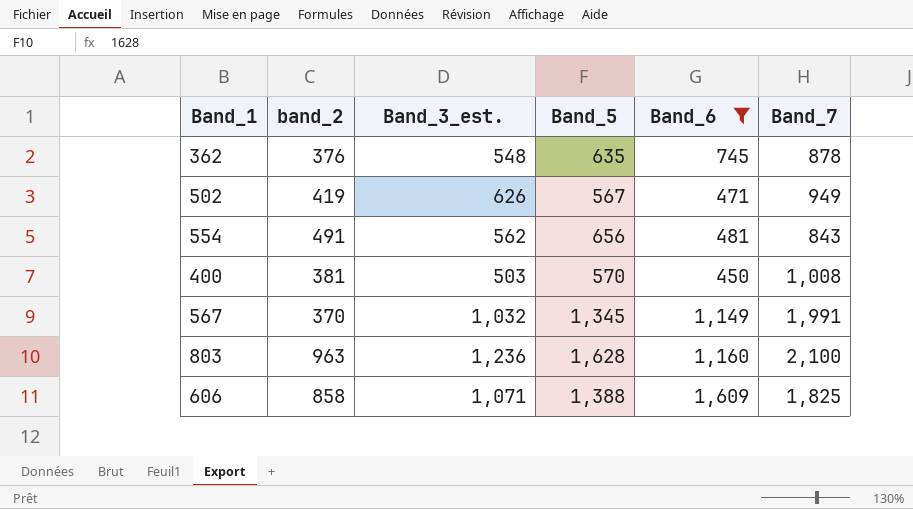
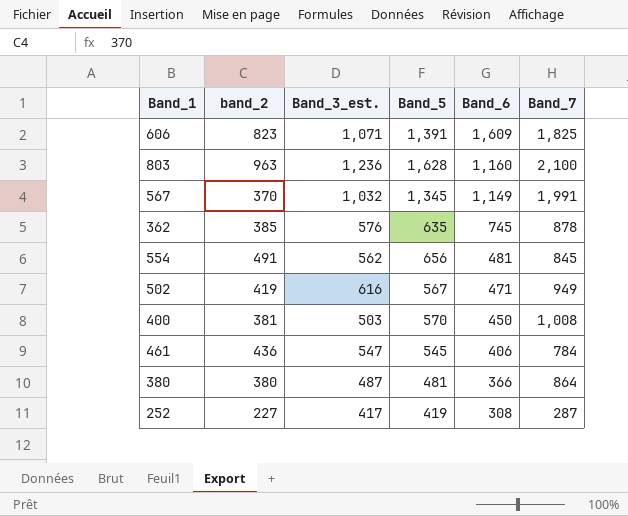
filter: Band_6 >= 450 -> none
row order: none -> Band_6 descending
606 | band_2: 858 -> 823
606 | Band_5: 1,388 -> 1,391
362 | band_2: 376 -> 385
362 | Band_3_est.: 548 -> 576
554 | Band_7: 843 -> 845
502 | Band_3_est.: 626 -> 616

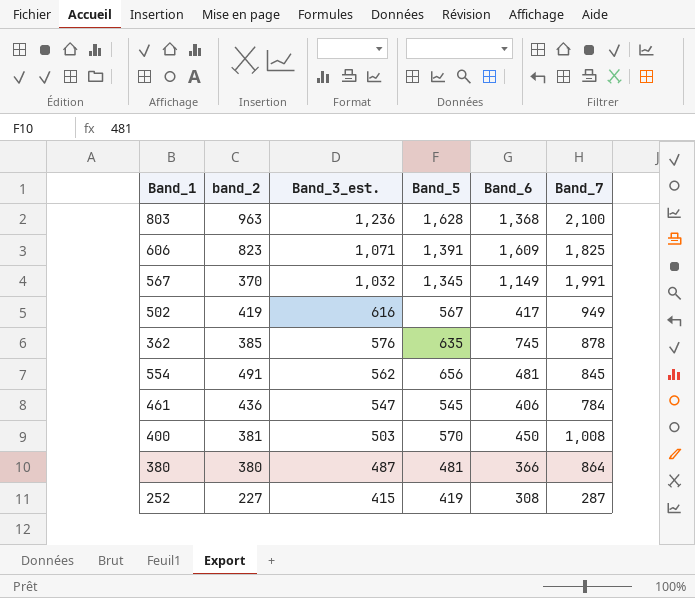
row order: Band_6 descending -> Band_3_est. descending
803 | Band_6: 1,160 -> 1,368
502 | Band_6: 471 -> 417
252 | Band_3_est.: 417 -> 415

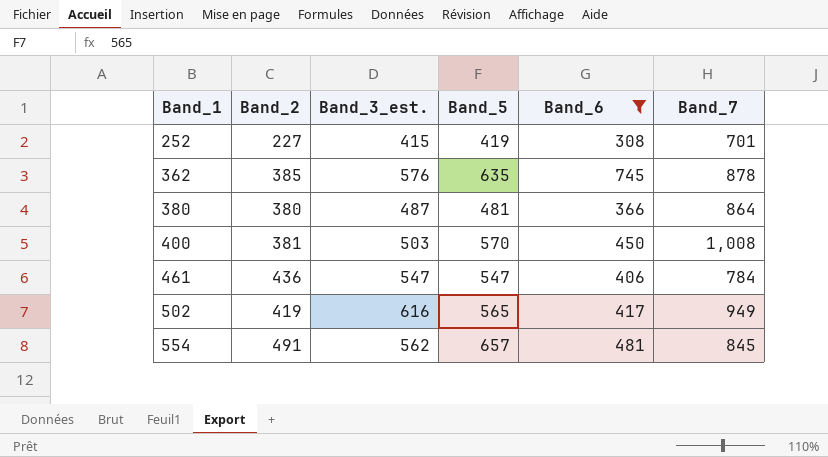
filter: none -> Band_6 <= 745
row order: Band_3_est. descending -> Band_1 ascending
column name: band_2 -> Band_2
252 | Band_7: 287 -> 701
461 | Band_5: 545 -> 547
502 | Band_5: 567 -> 565
554 | Band_5: 656 -> 657

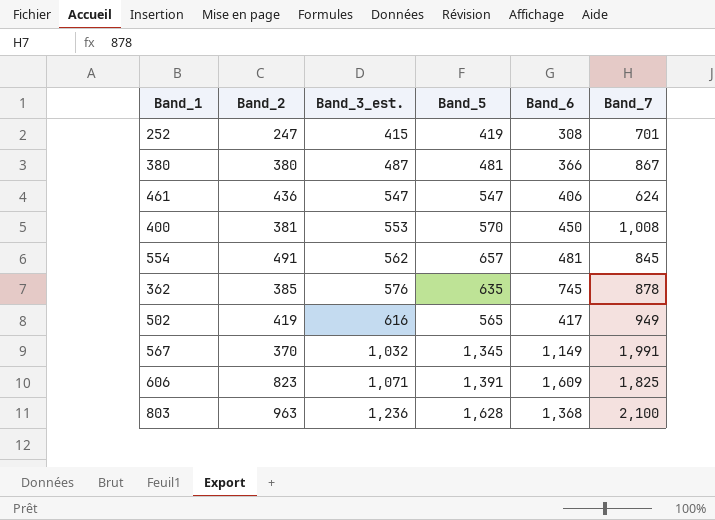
filter: Band_6 <= 745 -> none
row order: Band_1 ascending -> Band_3_est. ascending
252 | Band_2: 227 -> 247
380 | Band_7: 864 -> 867
461 | Band_7: 784 -> 624
400 | Band_3_est.: 503 -> 553

